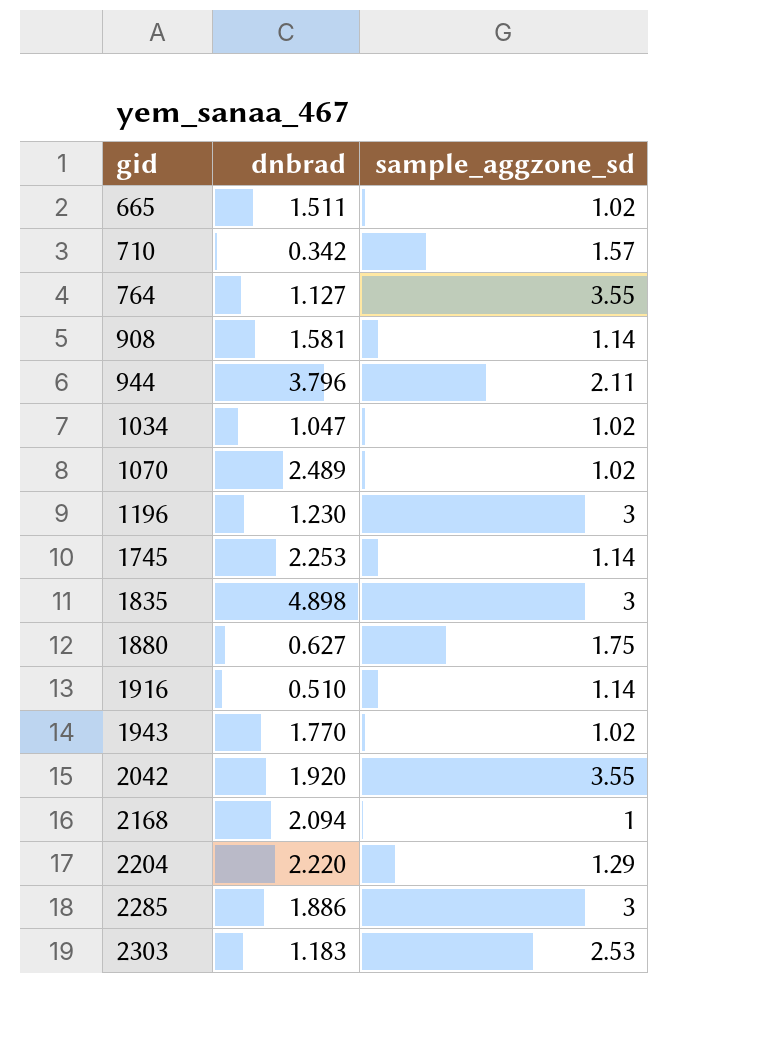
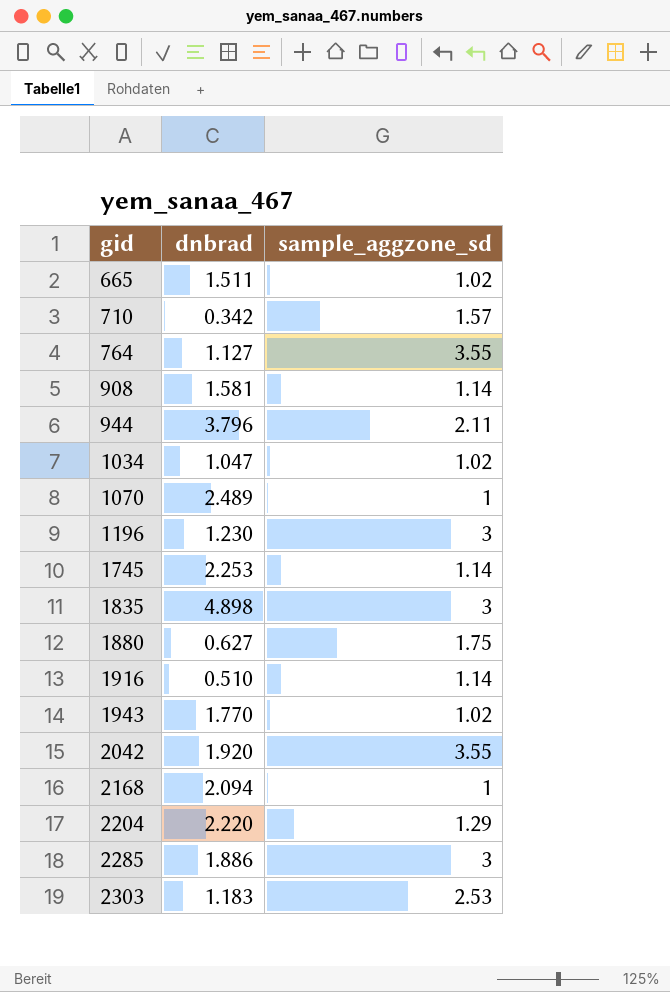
1070 | sample_aggzone_sd: 1.02 -> 1

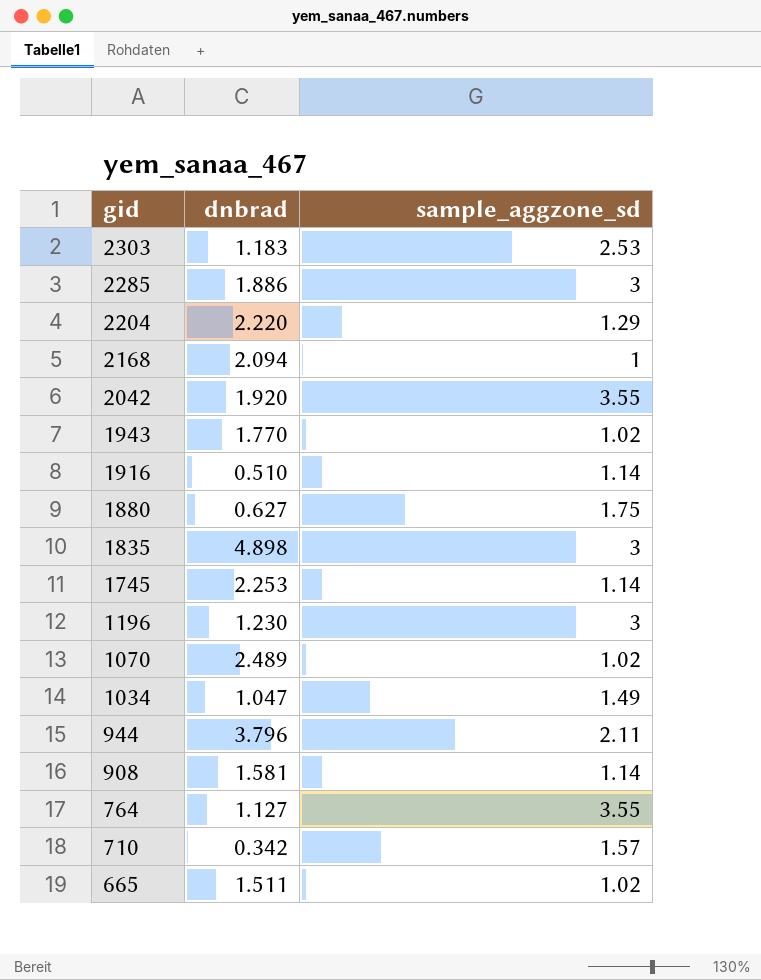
row order: gid ascending -> gid descending
1070 | sample_aggzone_sd: 1 -> 1.02
1034 | sample_aggzone_sd: 1.02 -> 1.49

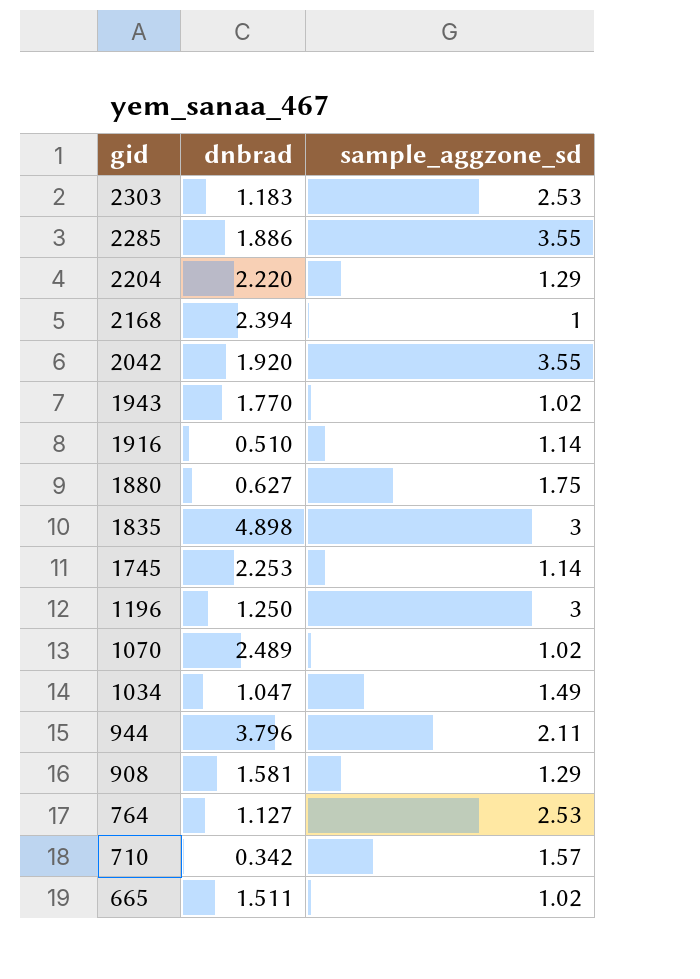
2285 | sample_aggzone_sd: 3 -> 3.55
2168 | dnbrad: 2.094 -> 2.394
1196 | dnbrad: 1.230 -> 1.250
908 | sample_aggzone_sd: 1.14 -> 1.29
764 | sample_aggzone_sd: 3.55 -> 2.53

